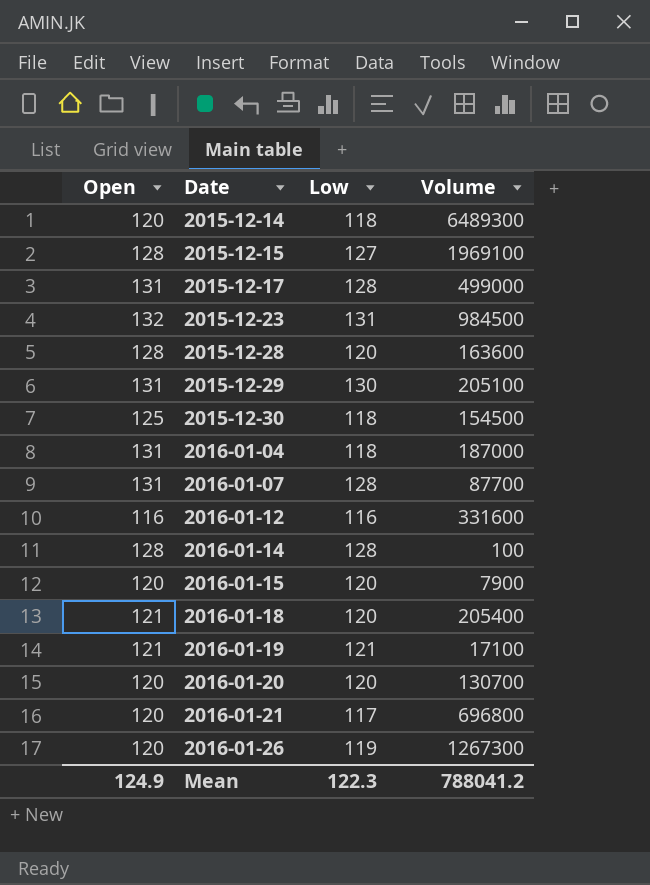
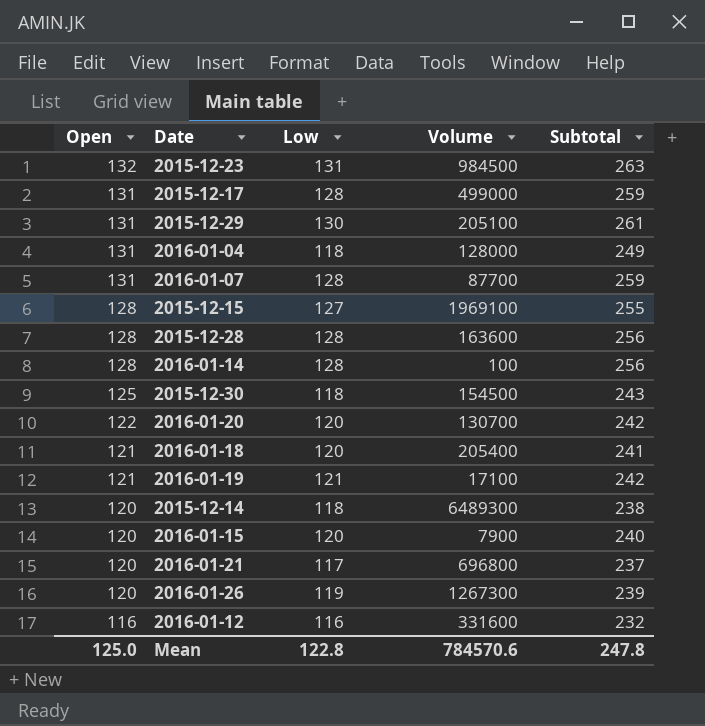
row order: Date ascending -> Open descending
column Subtotal | formula: none -> [Open] + [Low]
2016-01-04 | Volume: 187000 -> 128000
2015-12-28 | Low: 120 -> 128
2016-01-20 | Open: 120 -> 122
Mean | Open: 124.9 -> 125.0
Mean | Low: 122.3 -> 122.8
Mean | Volume: 788041.2 -> 784570.6

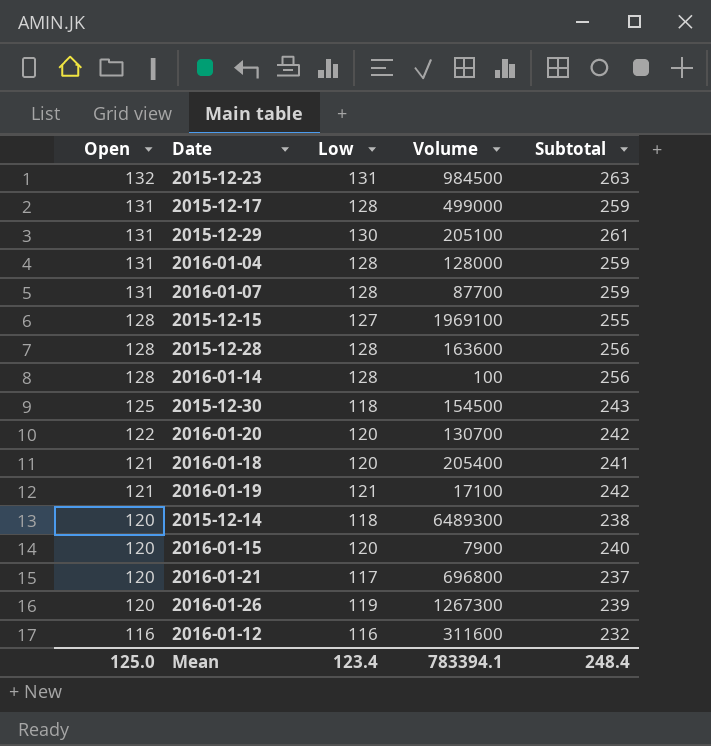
2016-01-04 | Low: 118 -> 128
2016-01-04 | Subtotal: 249 -> 259
2016-01-12 | Volume: 331600 -> 311600
Mean | Low: 122.8 -> 123.4
Mean | Volume: 784570.6 -> 783394.1
Mean | Subtotal: 247.8 -> 248.4

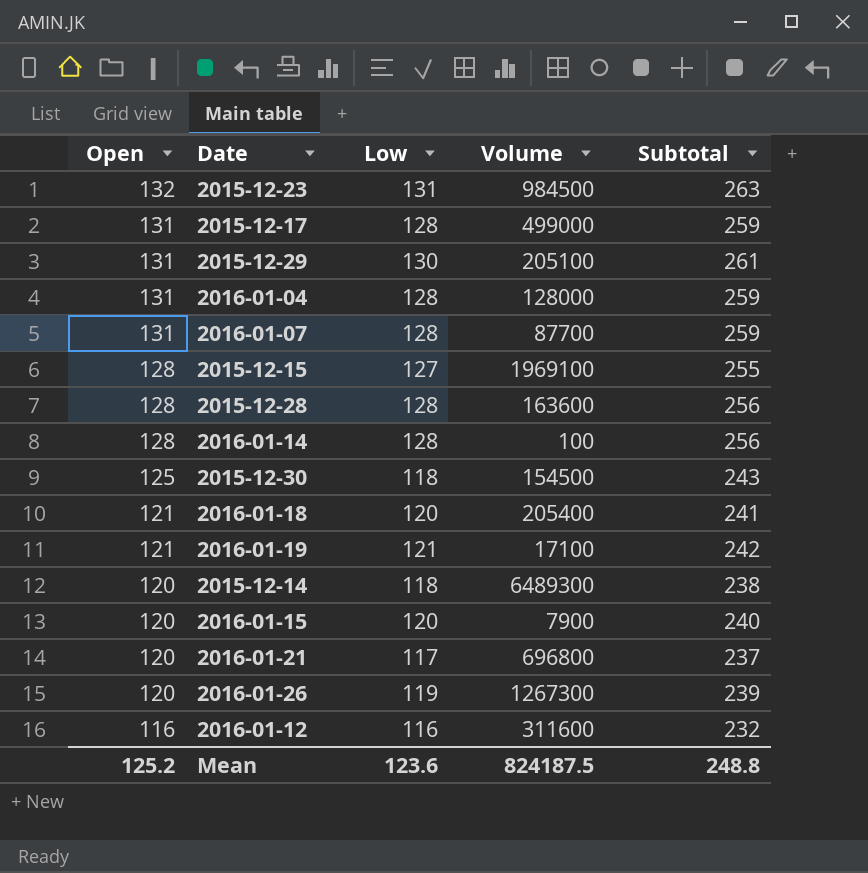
row 2016-01-20: 122 | 120 | 130700 | 242 -> none
Mean | Open: 125.0 -> 125.2
Mean | Low: 123.4 -> 123.6
Mean | Volume: 783394.1 -> 824187.5
Mean | Subtotal: 248.4 -> 248.8

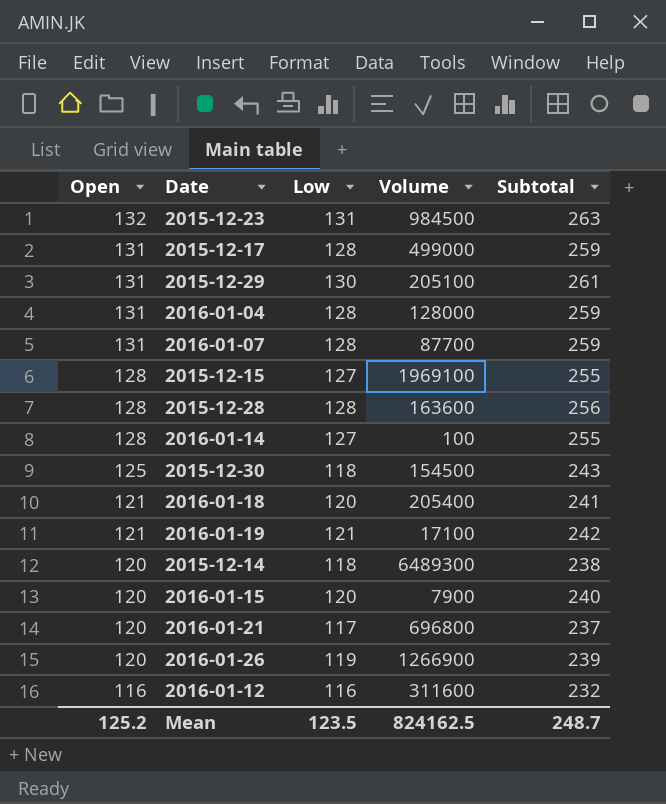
2016-01-14 | Low: 128 -> 127
2016-01-14 | Subtotal: 256 -> 255
2016-01-26 | Volume: 1267300 -> 1266900
Mean | Low: 123.6 -> 123.5
Mean | Volume: 824187.5 -> 824162.5
Mean | Subtotal: 248.8 -> 248.7

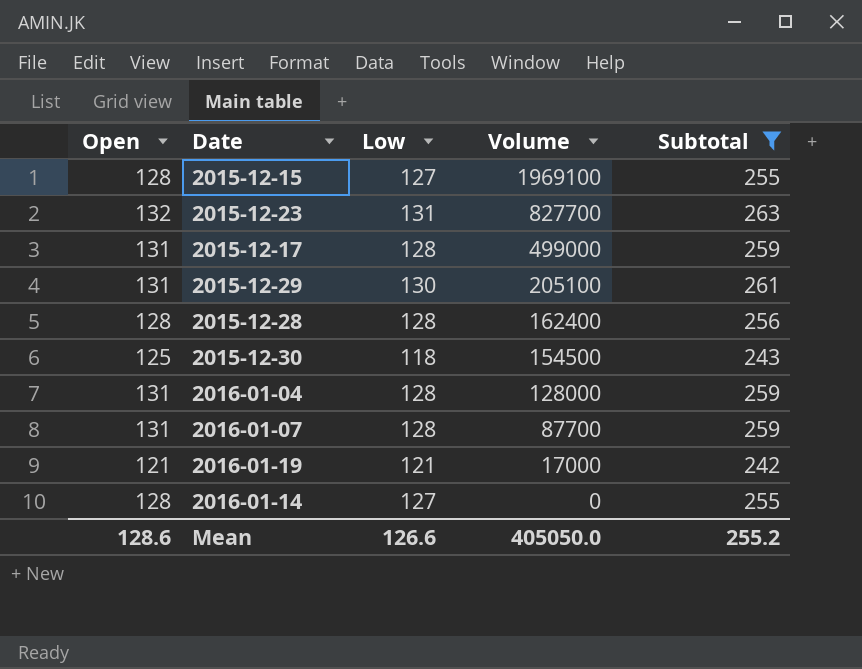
filter: none -> Subtotal >= 242
row order: Open descending -> Volume descending
2015-12-23 | Volume: 984500 -> 827700
2015-12-28 | Volume: 163600 -> 162400
2016-01-19 | Volume: 17100 -> 17000
2016-01-14 | Volume: 100 -> 0
Mean | Open: 125.2 -> 128.6
Mean | Low: 123.5 -> 126.6
Mean | Volume: 824162.5 -> 405050.0
Mean | Subtotal: 248.7 -> 255.2

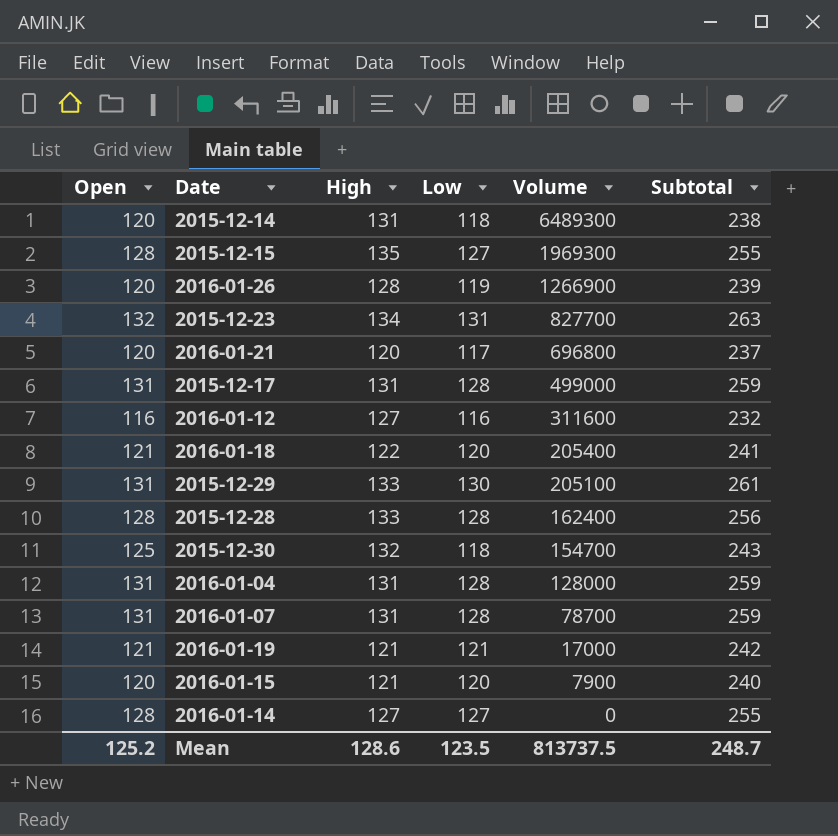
filter: Subtotal >= 242 -> none
column High | position: none -> 3
2015-12-15 | Volume: 1969100 -> 1969300
2015-12-30 | Volume: 154500 -> 154700
2016-01-07 | Volume: 87700 -> 78700
Mean | Open: 128.6 -> 125.2
Mean | Low: 126.6 -> 123.5
Mean | Volume: 405050.0 -> 813737.5
Mean | Subtotal: 255.2 -> 248.7

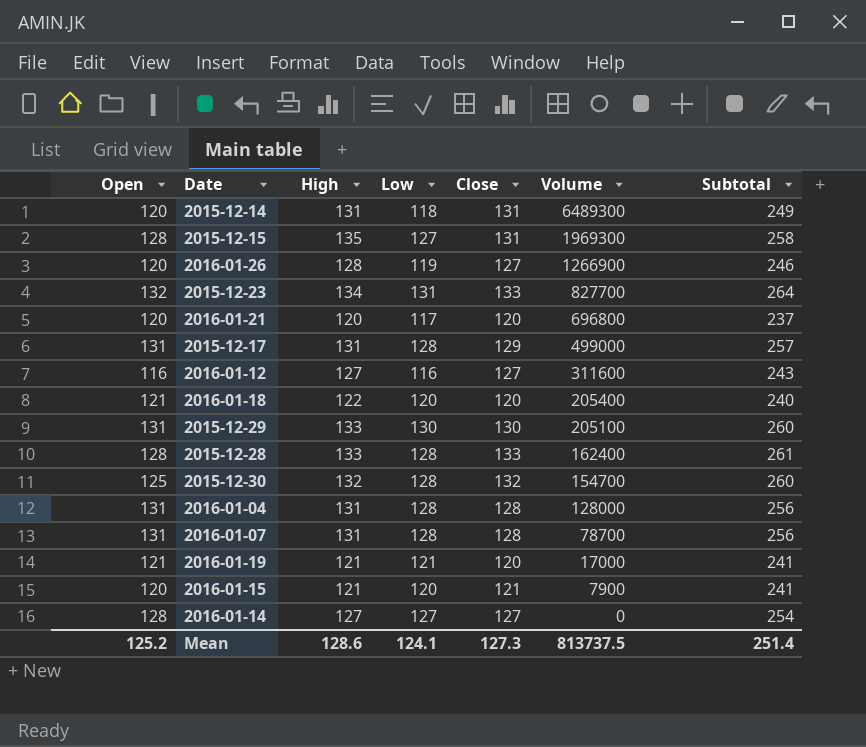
column Close | position: none -> 5
column Subtotal | formula: [Open] + [Low] -> [Low] + [Close]
2015-12-30 | Low: 118 -> 128
Mean | Low: 123.5 -> 124.1
Mean | Subtotal: 248.7 -> 251.4

